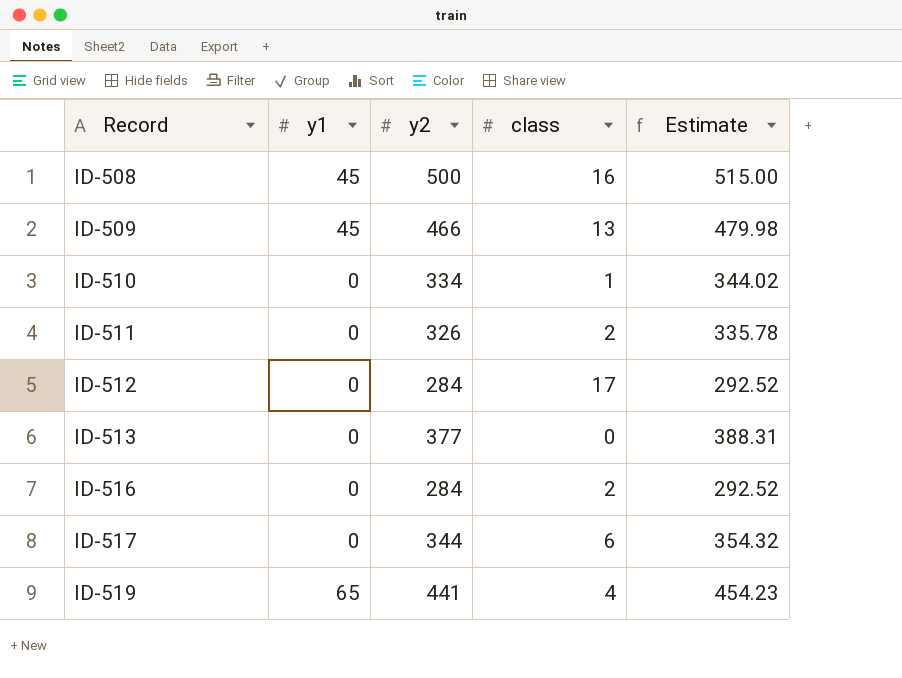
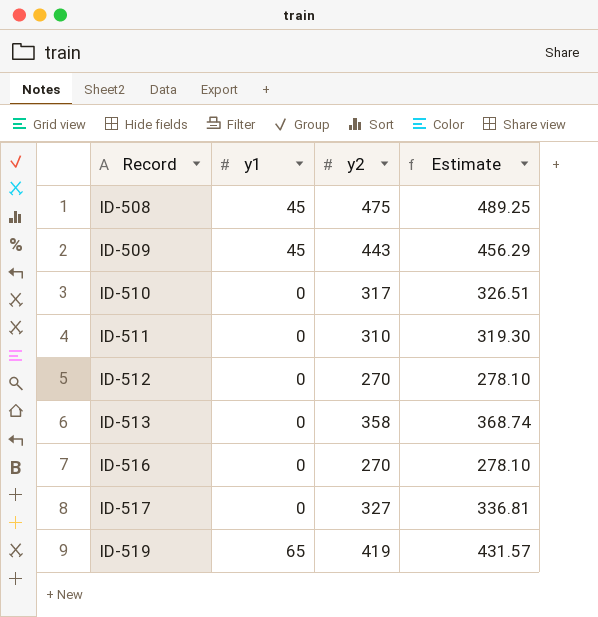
column class | position: 4 -> none
ID-508 | y2: 500 -> 475
ID-508 | Estimate: 515.00 -> 489.25
ID-509 | y2: 466 -> 443
ID-509 | Estimate: 479.98 -> 456.29
ID-510 | y2: 334 -> 317
ID-510 | Estimate: 344.02 -> 326.51
ID-511 | y2: 326 -> 310
ID-511 | Estimate: 335.78 -> 319.30
ID-512 | y2: 284 -> 270
ID-512 | Estimate: 292.52 -> 278.10
ID-513 | y2: 377 -> 358
ID-513 | Estimate: 388.31 -> 368.74
ID-516 | y2: 284 -> 270
ID-516 | Estimate: 292.52 -> 278.10
ID-517 | y2: 344 -> 327
ID-517 | Estimate: 354.32 -> 336.81
ID-519 | y2: 441 -> 419
ID-519 | Estimate: 454.23 -> 431.57

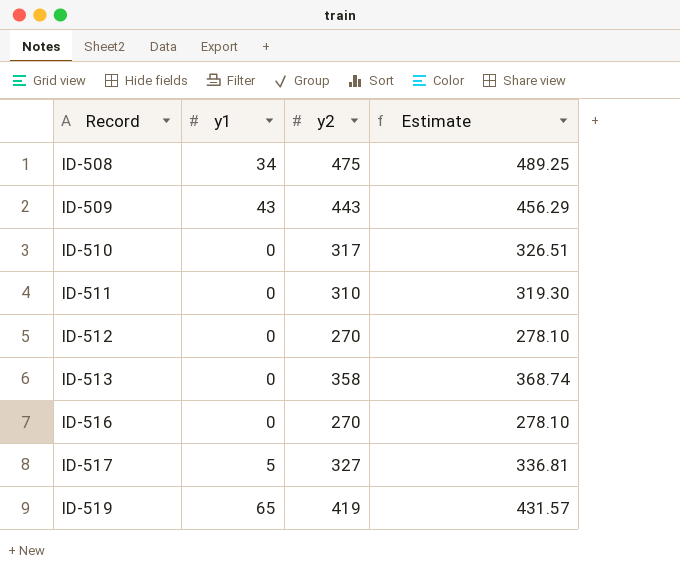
ID-508 | y1: 45 -> 34
ID-509 | y1: 45 -> 43
ID-517 | y1: 0 -> 5

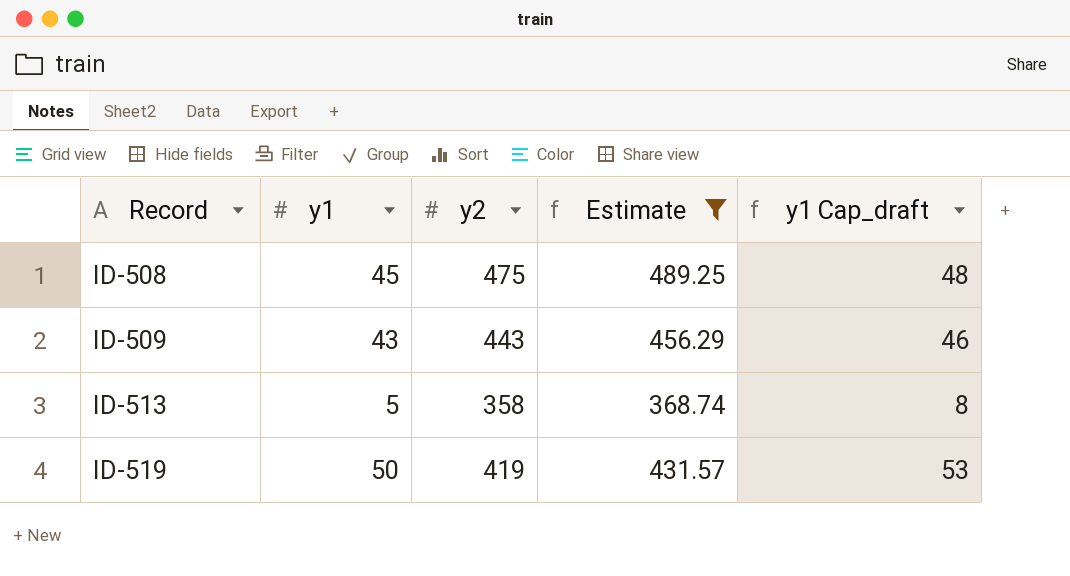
filter: none -> Estimate >= 368.74
column y1 Cap_draft | formula: none -> [y1] + 3
ID-508 | y1: 34 -> 45
ID-513 | y1: 0 -> 5
ID-519 | y1: 65 -> 50

